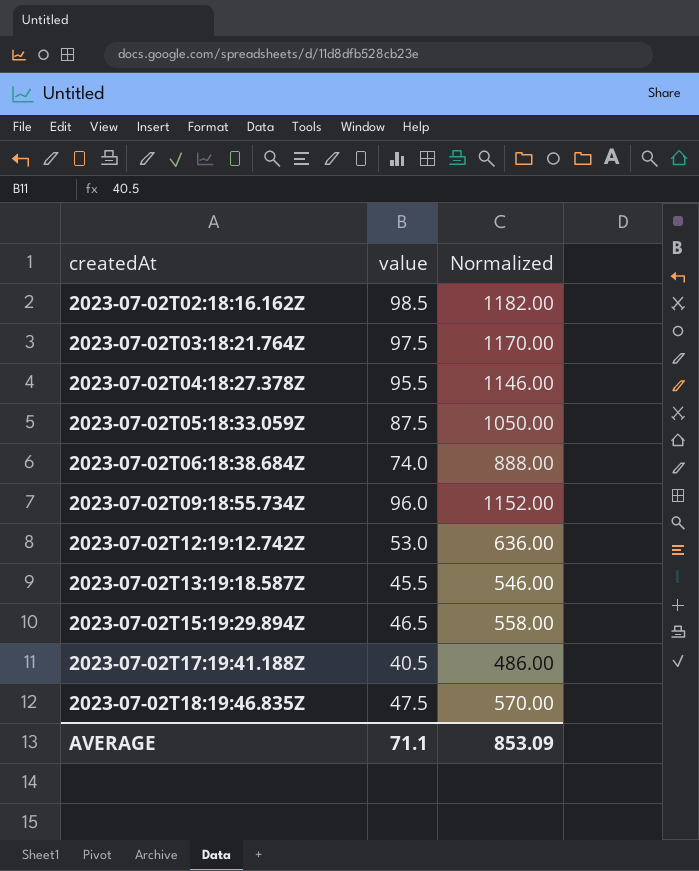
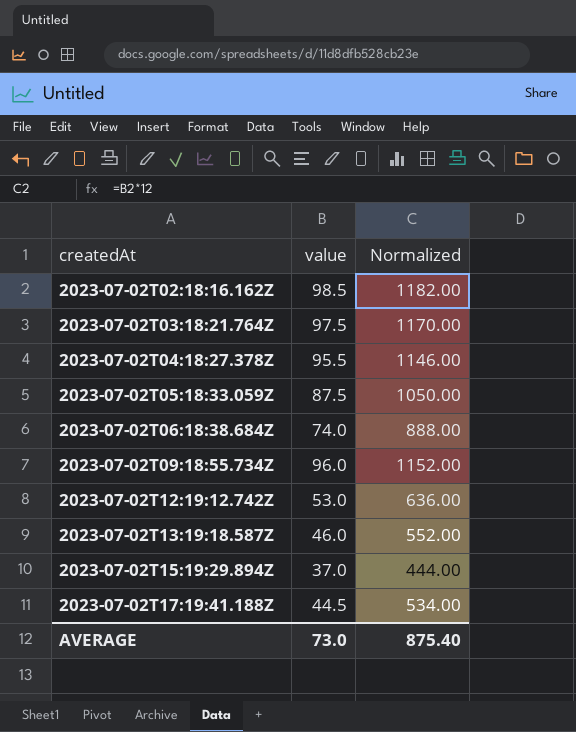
row 2023-07-02T18:19:46.835Z: 47.5 | 570.00 -> none
2023-07-02T13:19:18.587Z | value: 45.5 -> 46.0
2023-07-02T13:19:18.587Z | Normalized: 546.00 -> 552.00
2023-07-02T15:19:29.894Z | value: 46.5 -> 37.0
2023-07-02T15:19:29.894Z | Normalized: 558.00 -> 444.00
2023-07-02T17:19:41.188Z | value: 40.5 -> 44.5
2023-07-02T17:19:41.188Z | Normalized: 486.00 -> 534.00
AVERAGE | value: 71.1 -> 73.0
AVERAGE | Normalized: 853.09 -> 875.40

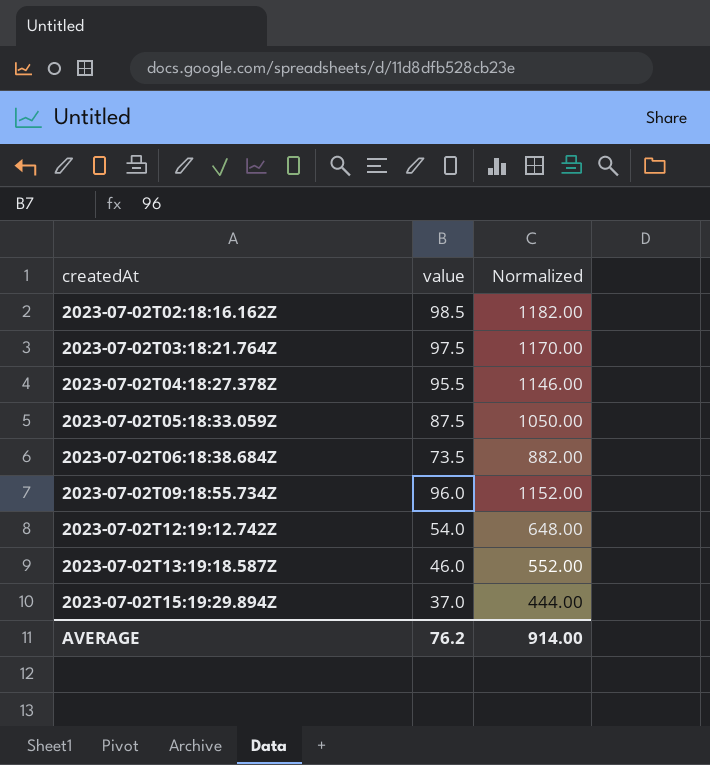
row 2023-07-02T17:19:41.188Z: 44.5 | 534.00 -> none
2023-07-02T06:18:38.684Z | value: 74.0 -> 73.5
2023-07-02T06:18:38.684Z | Normalized: 888.00 -> 882.00
2023-07-02T12:19:12.742Z | value: 53.0 -> 54.0
2023-07-02T12:19:12.742Z | Normalized: 636.00 -> 648.00
AVERAGE | value: 73.0 -> 76.2
AVERAGE | Normalized: 875.40 -> 914.00

